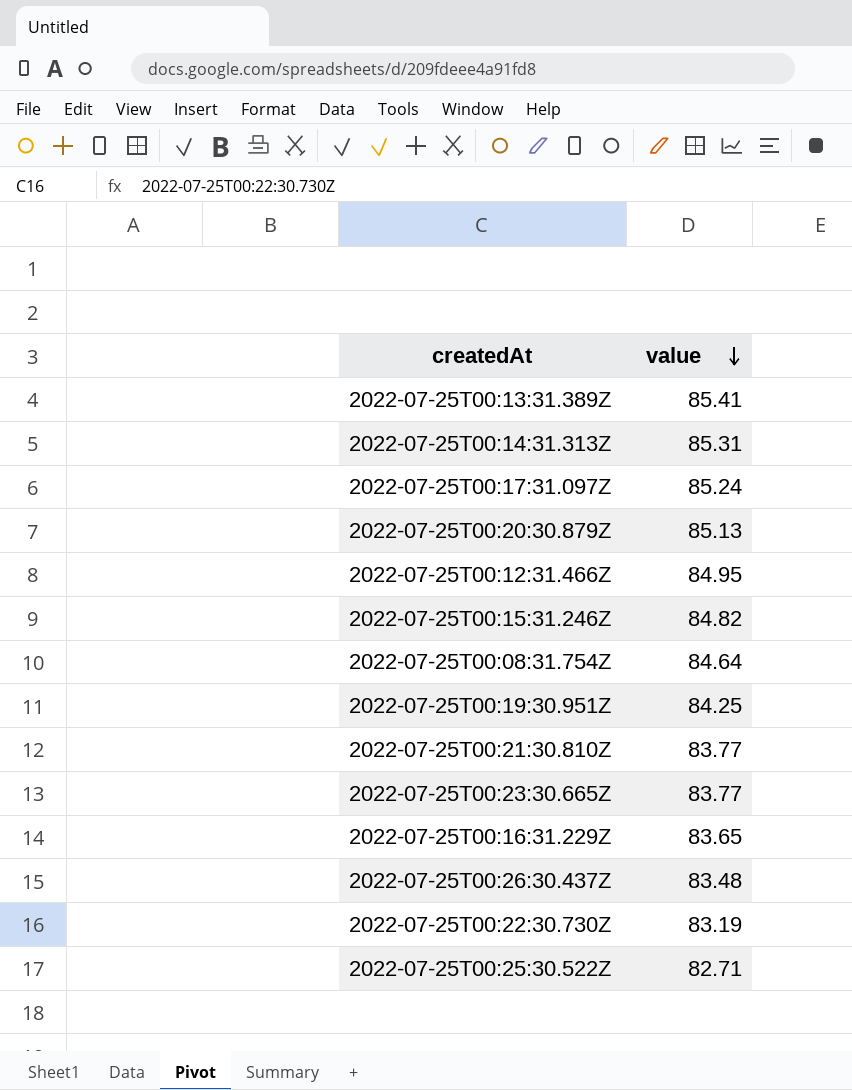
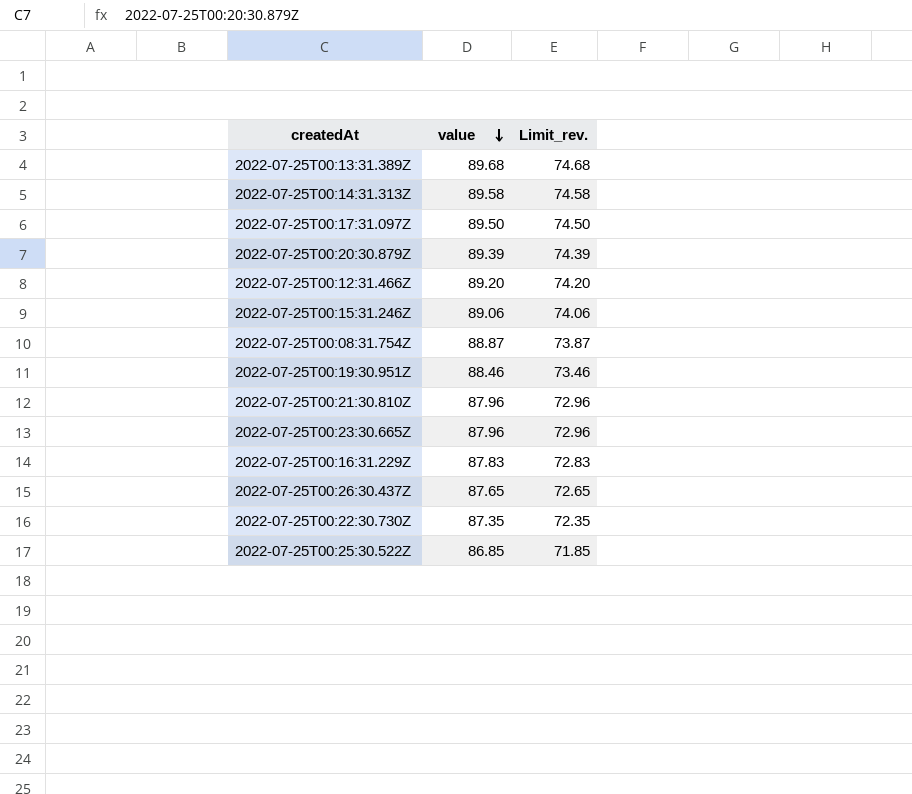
column Limit_rev. | formula: none -> [value] - 15
2022-07-25T00:13:31.389Z | value: 85.41 -> 89.68
2022-07-25T00:14:31.313Z | value: 85.31 -> 89.58
2022-07-25T00:17:31.097Z | value: 85.24 -> 89.50
2022-07-25T00:20:30.879Z | value: 85.13 -> 89.39
2022-07-25T00:12:31.466Z | value: 84.95 -> 89.20
2022-07-25T00:15:31.246Z | value: 84.82 -> 89.06
2022-07-25T00:08:31.754Z | value: 84.64 -> 88.87
2022-07-25T00:19:30.951Z | value: 84.25 -> 88.46
2022-07-25T00:21:30.810Z | value: 83.77 -> 87.96
2022-07-25T00:23:30.665Z | value: 83.77 -> 87.96
2022-07-25T00:16:31.229Z | value: 83.65 -> 87.83
2022-07-25T00:26:30.437Z | value: 83.48 -> 87.65
2022-07-25T00:22:30.730Z | value: 83.19 -> 87.35
2022-07-25T00:25:30.522Z | value: 82.71 -> 86.85

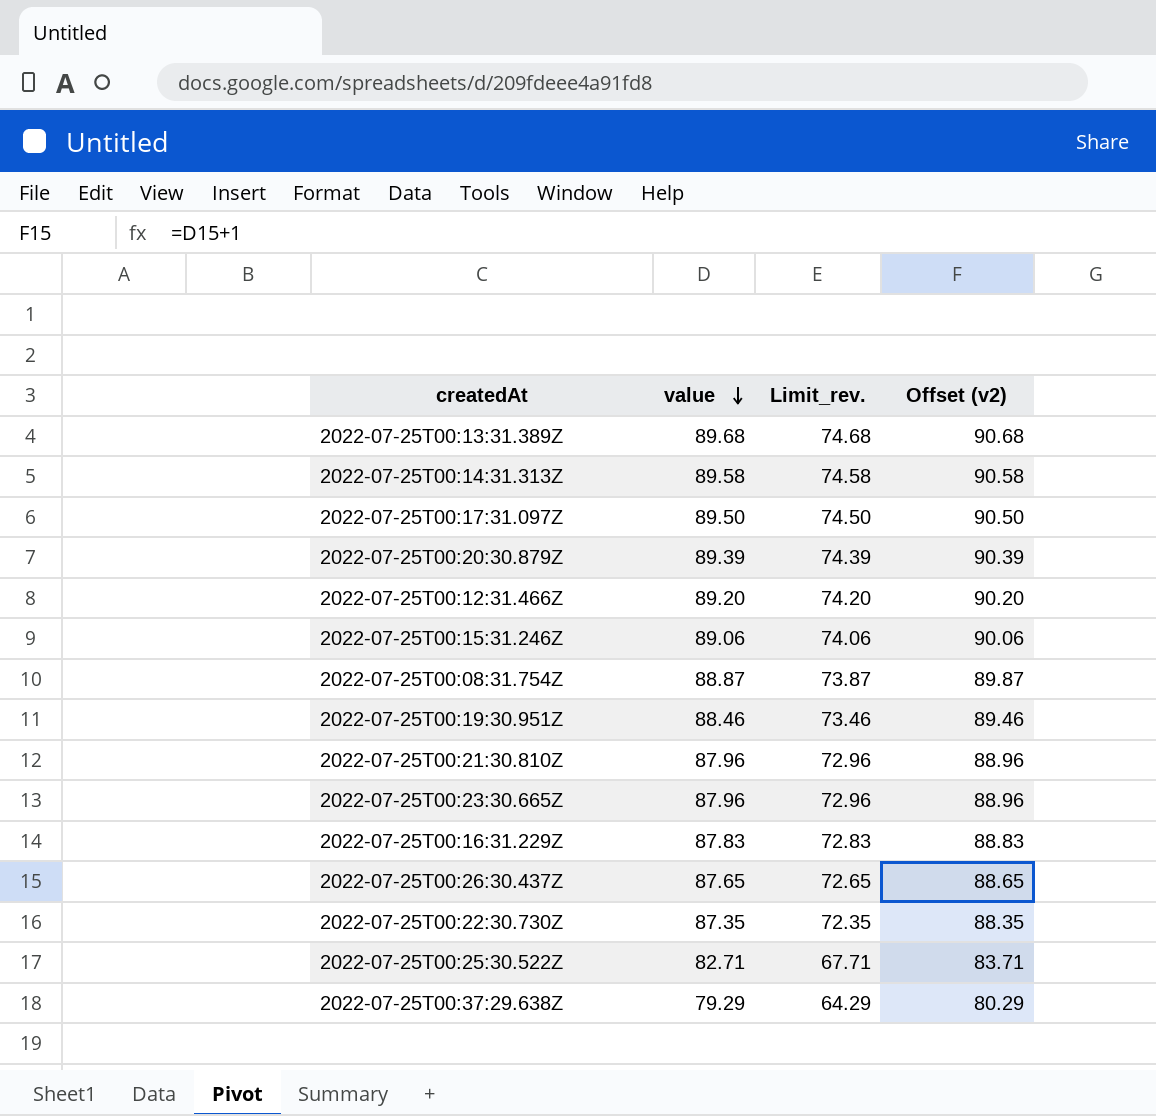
column Offset (v2) | formula: none -> [value] + 1
2022-07-25T00:25:30.522Z | value: 86.85 -> 82.71
2022-07-25T00:25:30.522Z | Limit_rev.: 71.85 -> 67.71
row 2022-07-25T00:37:29.638Z: none -> 79.29 | 64.29 | 80.29

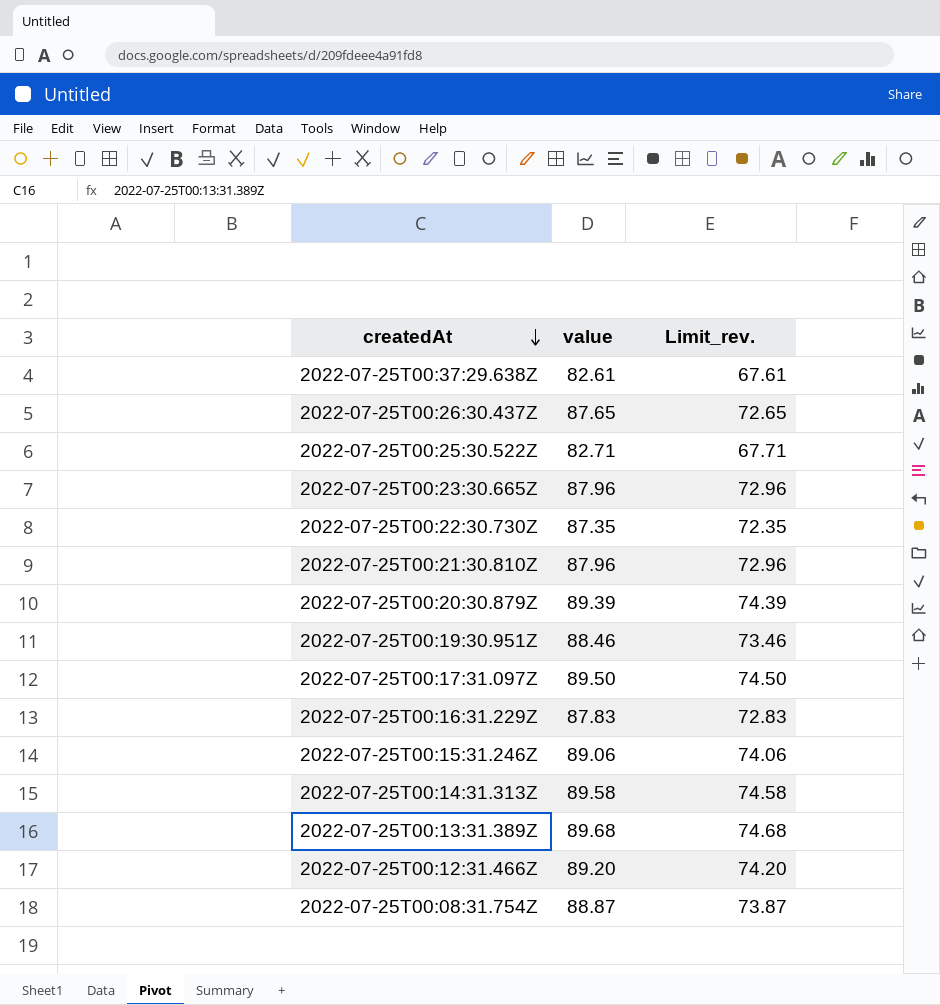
row order: value descending -> createdAt descending
column Offset (v2) | formula: [value] + 1 -> none
2022-07-25T00:37:29.638Z | value: 79.29 -> 82.61
2022-07-25T00:37:29.638Z | Limit_rev.: 64.29 -> 67.61

